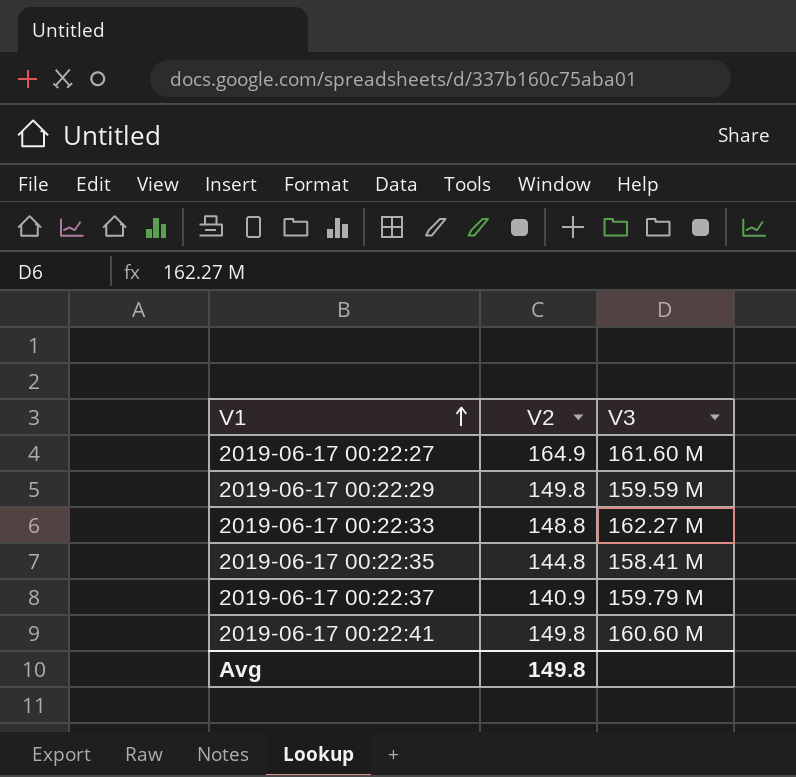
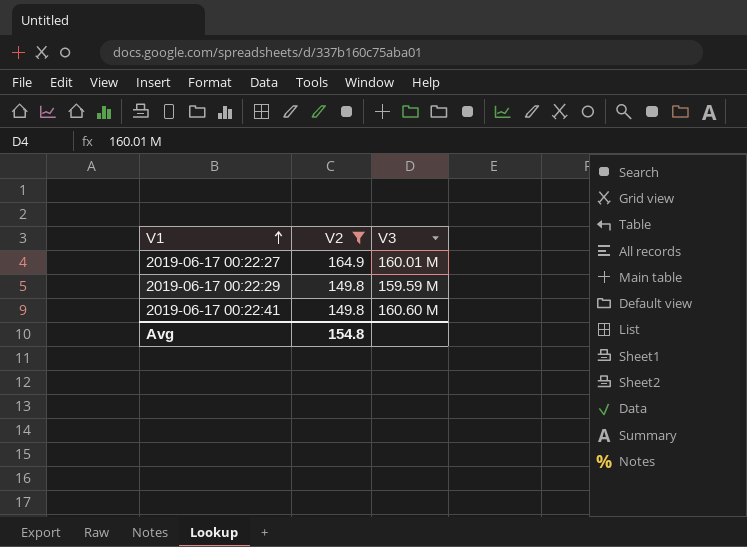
filter: none -> V2 >= 149.8
2019-06-17 00:22:27 | V3: 161.60 M -> 160.01 M
Avg | V2: 149.8 -> 154.8

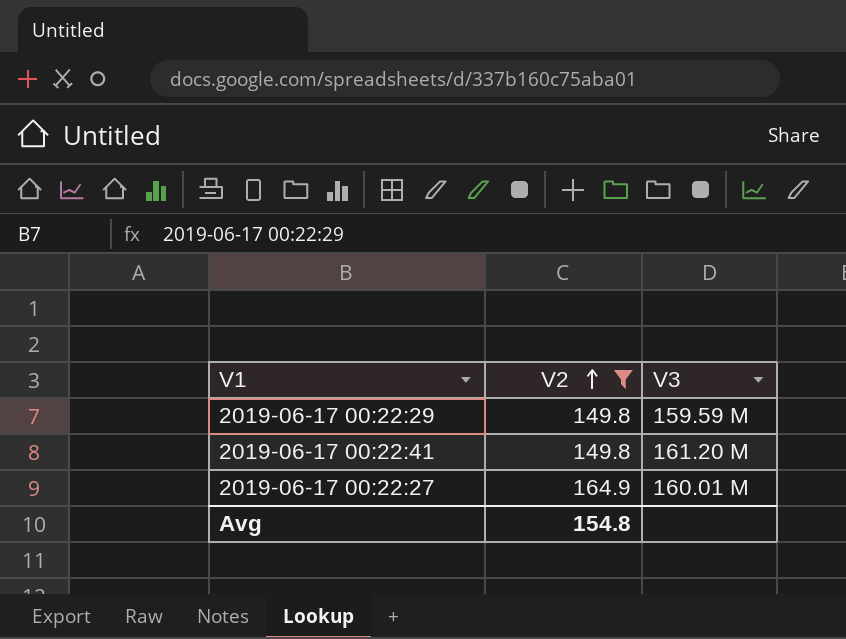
row order: V1 ascending -> V2 ascending
2019-06-17 00:22:41 | V3: 160.60 M -> 161.20 M

